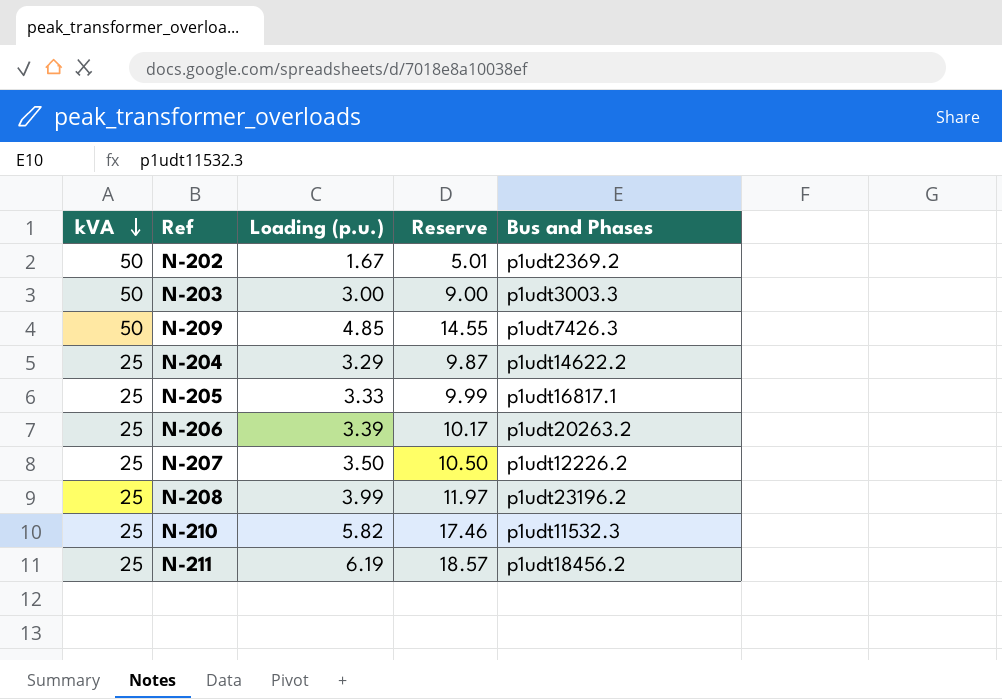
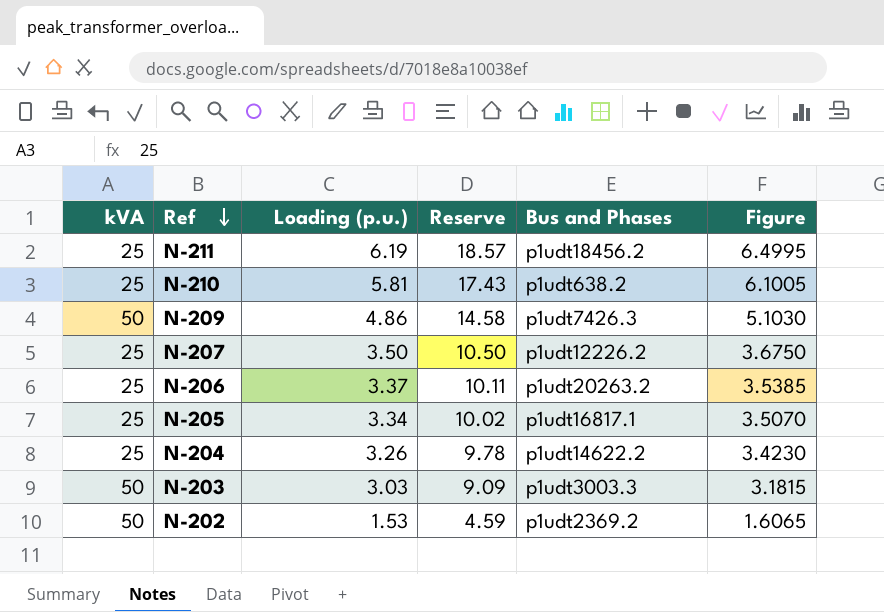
row order: kVA descending -> Ref descending
column Figure | formula: none -> [Loading (p.u.)] * 1.05
row N-208: 25 | 3.99 | 11.97 | p1udt23196.2 -> none
N-210 | Loading (p.u.): 5.82 -> 5.81
N-210 | Reserve: 17.46 -> 17.43
N-210 | Bus and Phases: p1udt11532.3 -> p1udt638.2
N-209 | Loading (p.u.): 4.85 -> 4.86
N-209 | Reserve: 14.55 -> 14.58
N-206 | Loading (p.u.): 3.39 -> 3.37
N-206 | Reserve: 10.17 -> 10.11
N-205 | Loading (p.u.): 3.33 -> 3.34
N-205 | Reserve: 9.99 -> 10.02
N-204 | Loading (p.u.): 3.29 -> 3.26
N-204 | Reserve: 9.87 -> 9.78
N-203 | Loading (p.u.): 3.00 -> 3.03
N-203 | Reserve: 9.00 -> 9.09
N-202 | Loading (p.u.): 1.67 -> 1.53
N-202 | Reserve: 5.01 -> 4.59

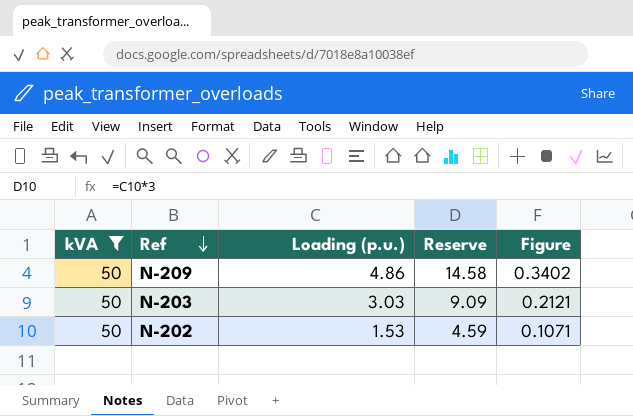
filter: none -> kVA = 50
column Bus and Phases | position: 5 -> none
column Figure | formula: [Loading (p.u.)] * 1.05 -> [Loading (p.u.)] * 0.07

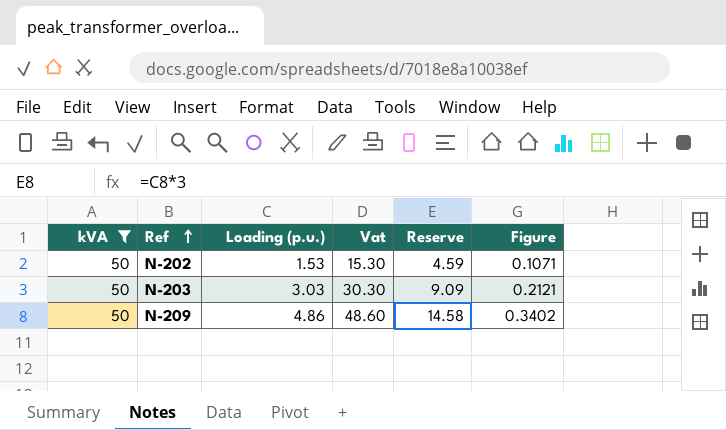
row order: Ref descending -> Ref ascending
column Vat | formula: none -> [Loading (p.u.)] * 10

